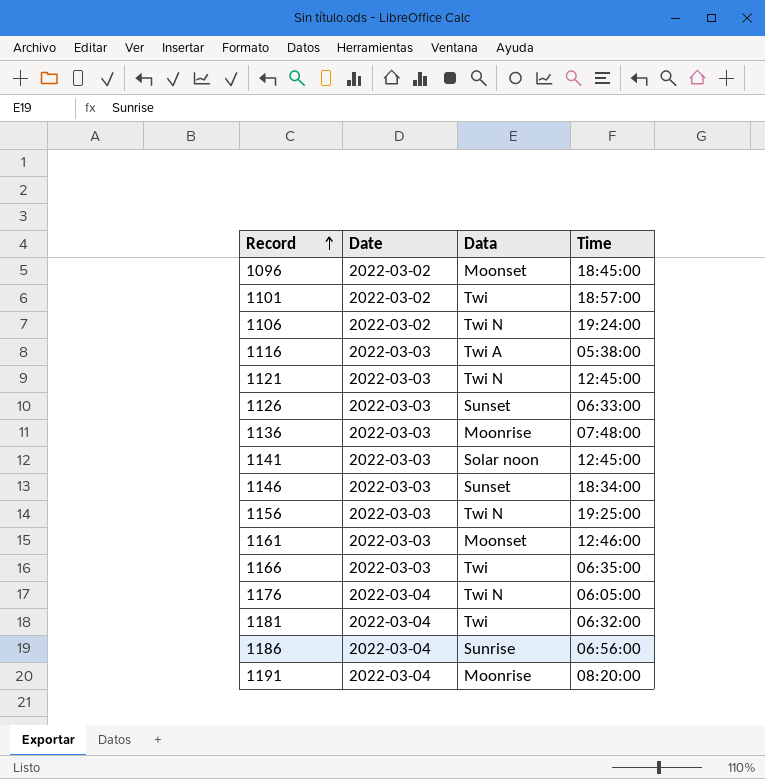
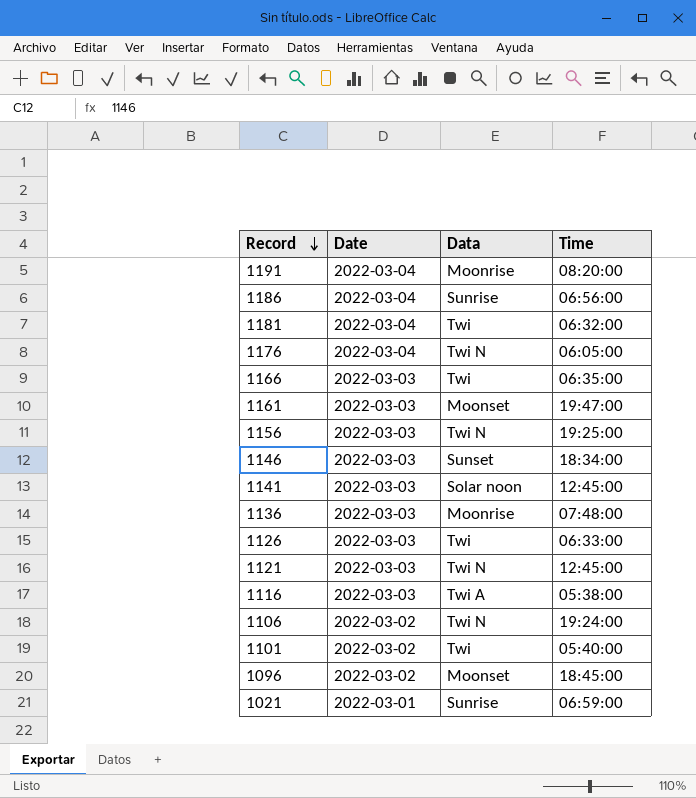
row order: Record ascending -> Record descending
1161 | Time: 12:46:00 -> 19:47:00
1126 | Data: Sunset -> Twi
1101 | Time: 18:57:00 -> 05:40:00
row 1021: none -> 2022-03-01 | Sunrise | 06:59:00

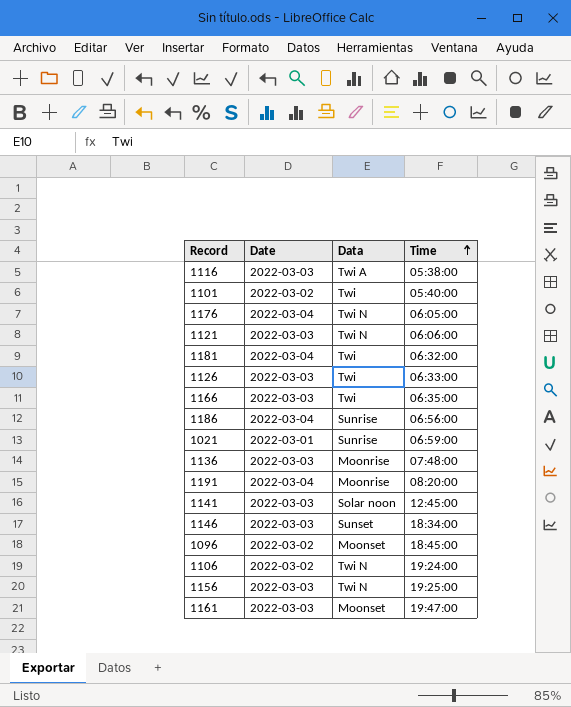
row order: Record descending -> Time ascending
1121 | Time: 12:45:00 -> 06:06:00

